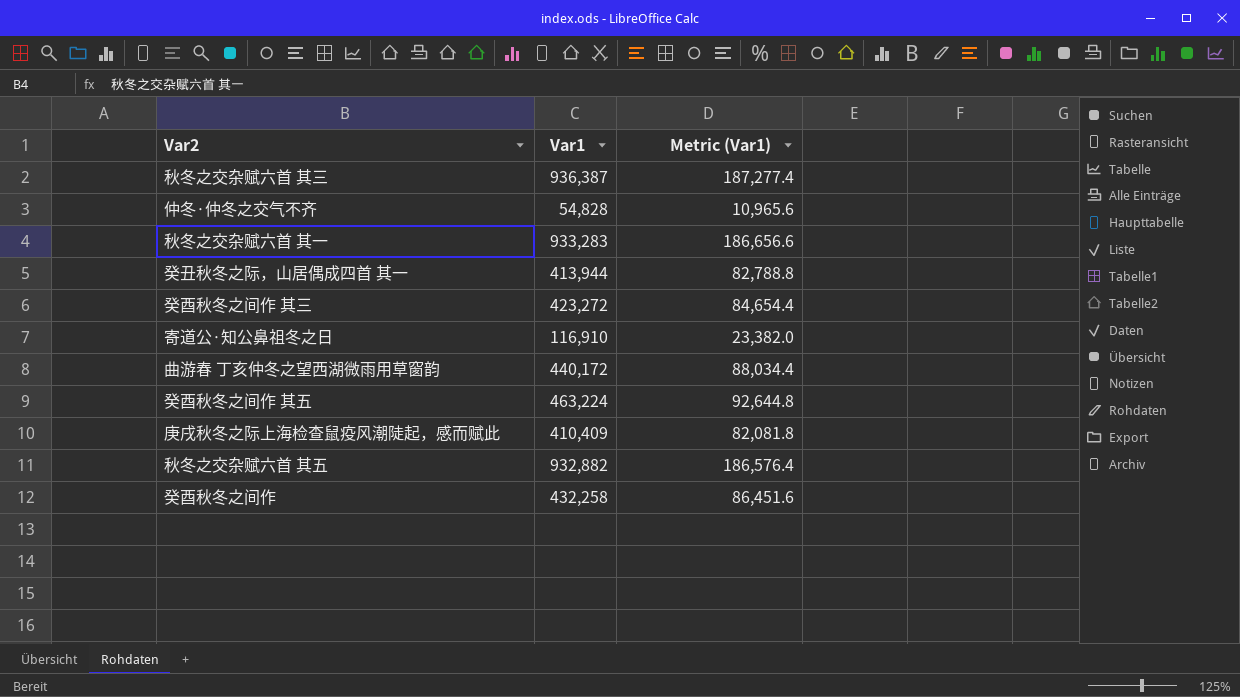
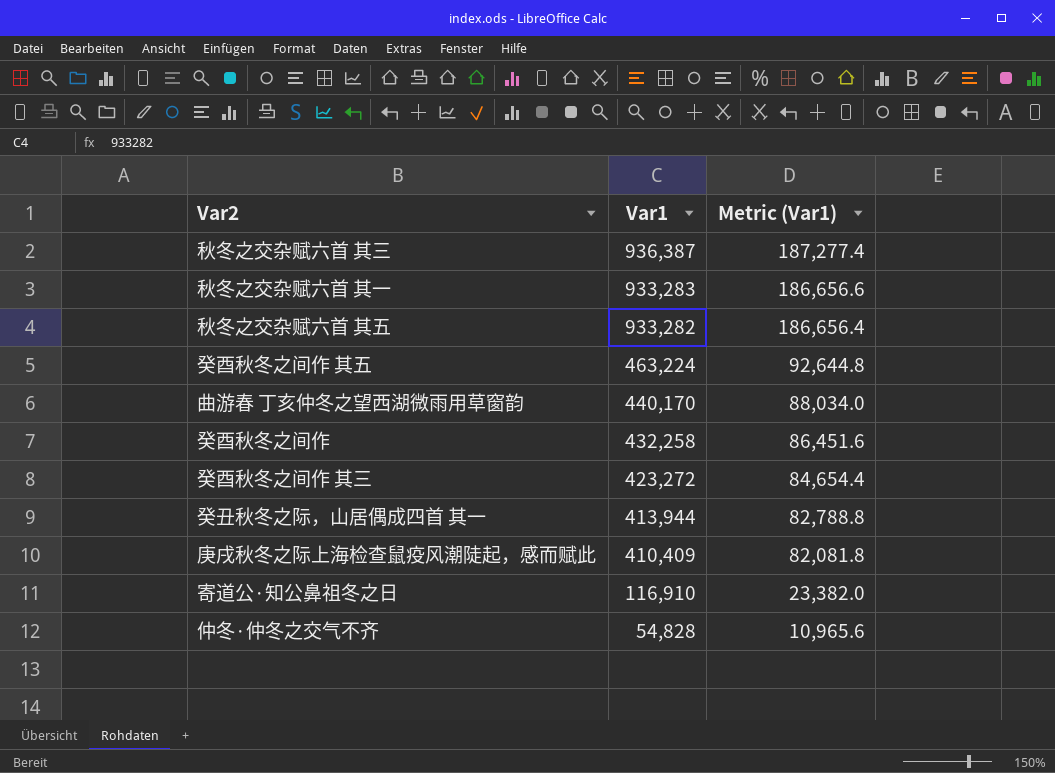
row order: none -> Var1 descending
秋冬之交杂赋六首 其五 | Var1: 932,882 -> 933,282
秋冬之交杂赋六首 其五 | Metric (Var1): 186,576.4 -> 186,656.4
曲游春 丁亥仲冬之望西湖微雨用草窗韵 | Var1: 440,172 -> 440,170
曲游春 丁亥仲冬之望西湖微雨用草窗韵 | Metric (Var1): 88,034.4 -> 88,034.0

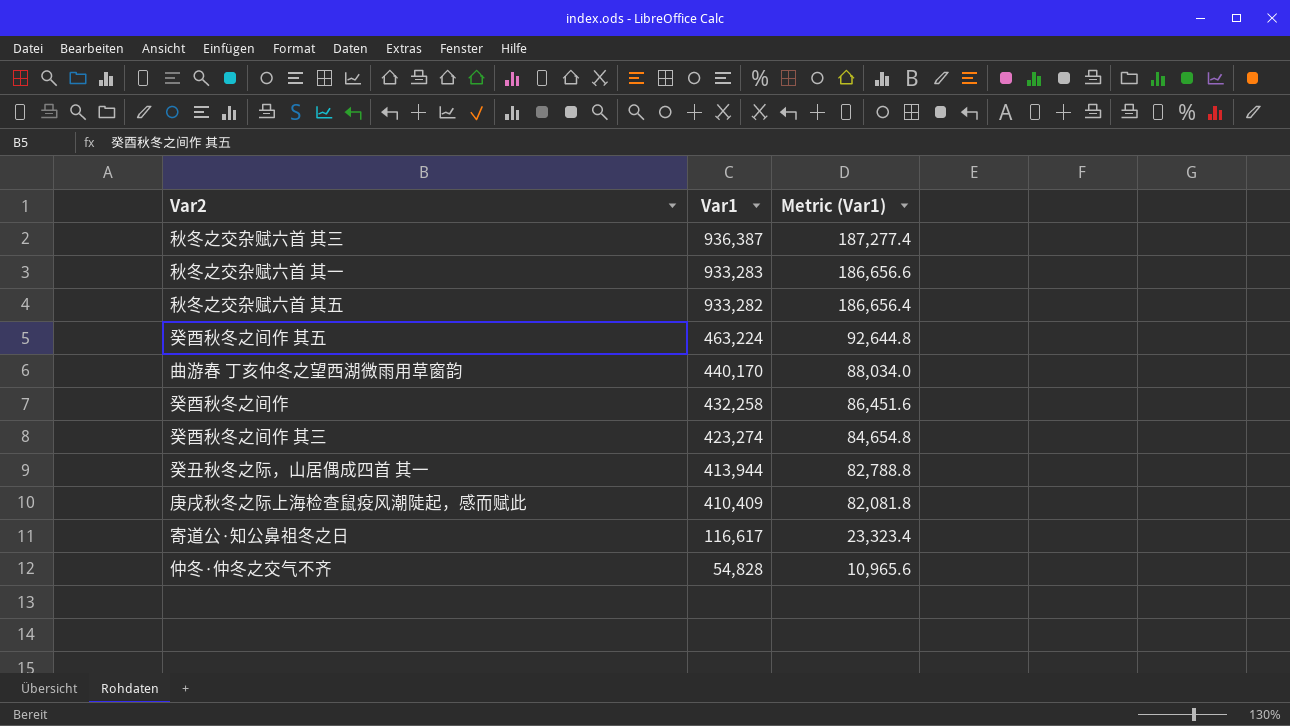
癸酉秋冬之间作 其三 | Var1: 423,272 -> 423,274
癸酉秋冬之间作 其三 | Metric (Var1): 84,654.4 -> 84,654.8
寄道公·知公鼻祖冬之日 | Var1: 116,910 -> 116,617
寄道公·知公鼻祖冬之日 | Metric (Var1): 23,382.0 -> 23,323.4

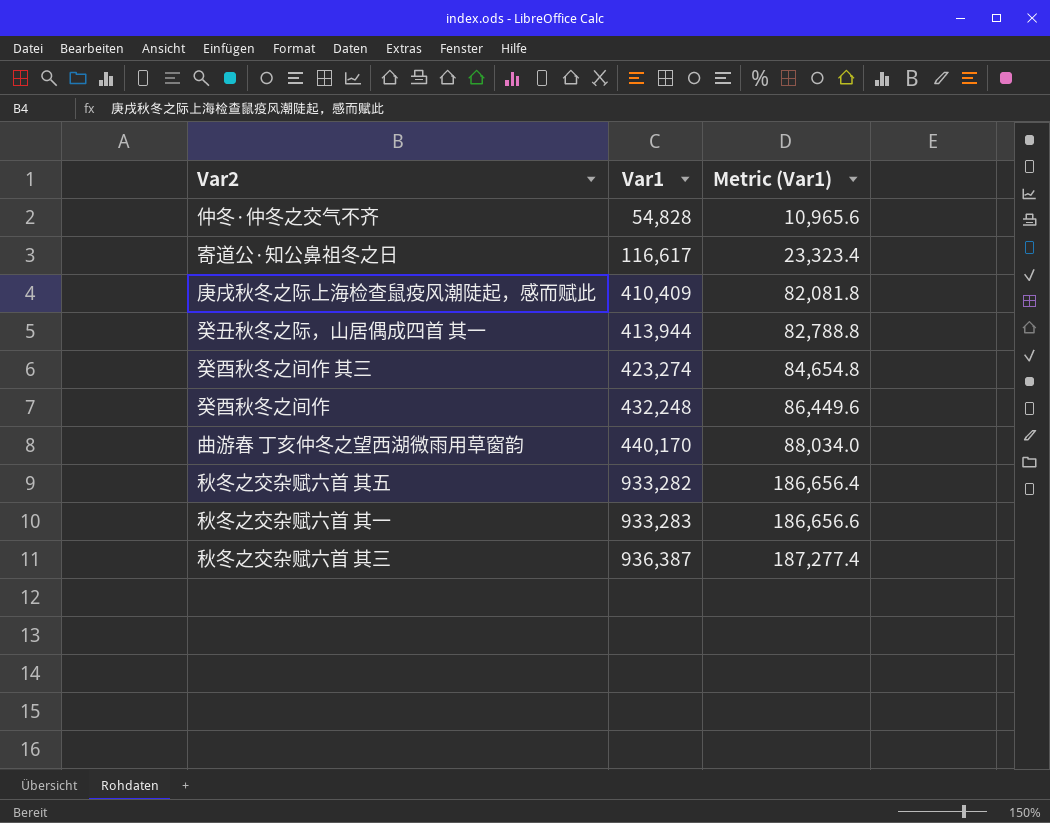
row order: Var1 descending -> Var1 ascending
row 癸酉秋冬之间作 其五: 463,224 | 92,644.8 -> none
癸酉秋冬之间作 | Var1: 432,258 -> 432,248
癸酉秋冬之间作 | Metric (Var1): 86,451.6 -> 86,449.6

